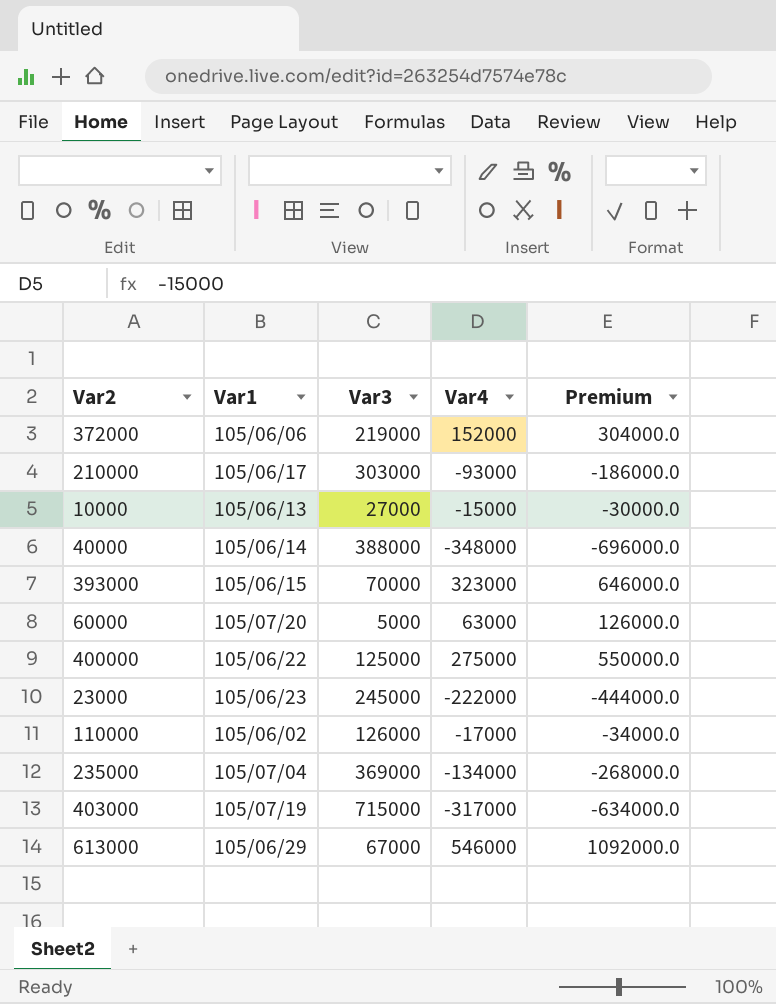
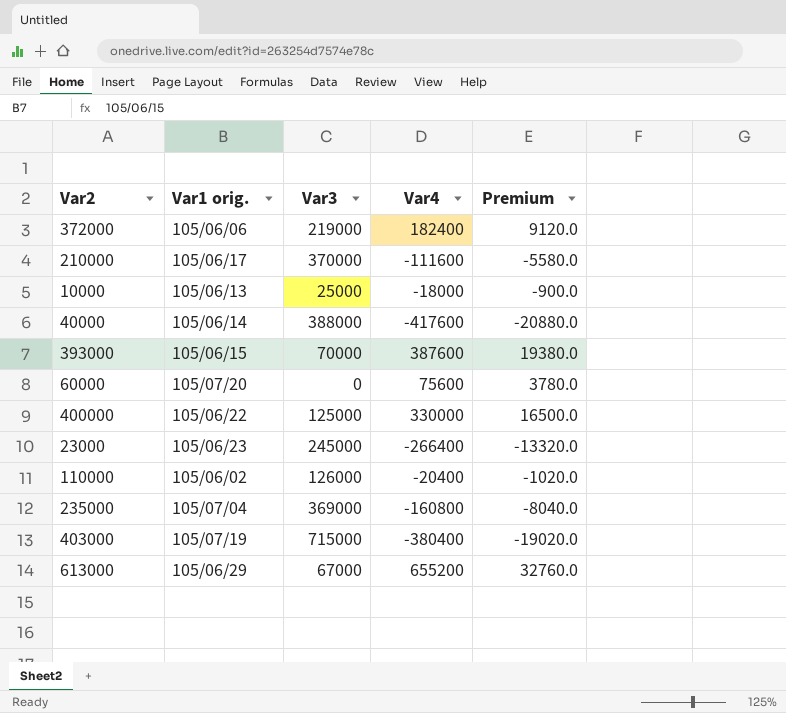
column name: Var1 -> Var1 orig.
column Premium | formula: [Var4] * 2 -> [Var4] * 0.05
372000 | Var4: 152000 -> 182400
210000 | Var3: 303000 -> 370000
210000 | Var4: -93000 -> -111600
10000 | Var3: 27000 -> 25000
10000 | Var4: -15000 -> -18000
40000 | Var4: -348000 -> -417600
393000 | Var4: 323000 -> 387600
60000 | Var3: 5000 -> 0
60000 | Var4: 63000 -> 75600
400000 | Var4: 275000 -> 330000
23000 | Var4: -222000 -> -266400
110000 | Var4: -17000 -> -20400
235000 | Var4: -134000 -> -160800
403000 | Var4: -317000 -> -380400
613000 | Var4: 546000 -> 655200

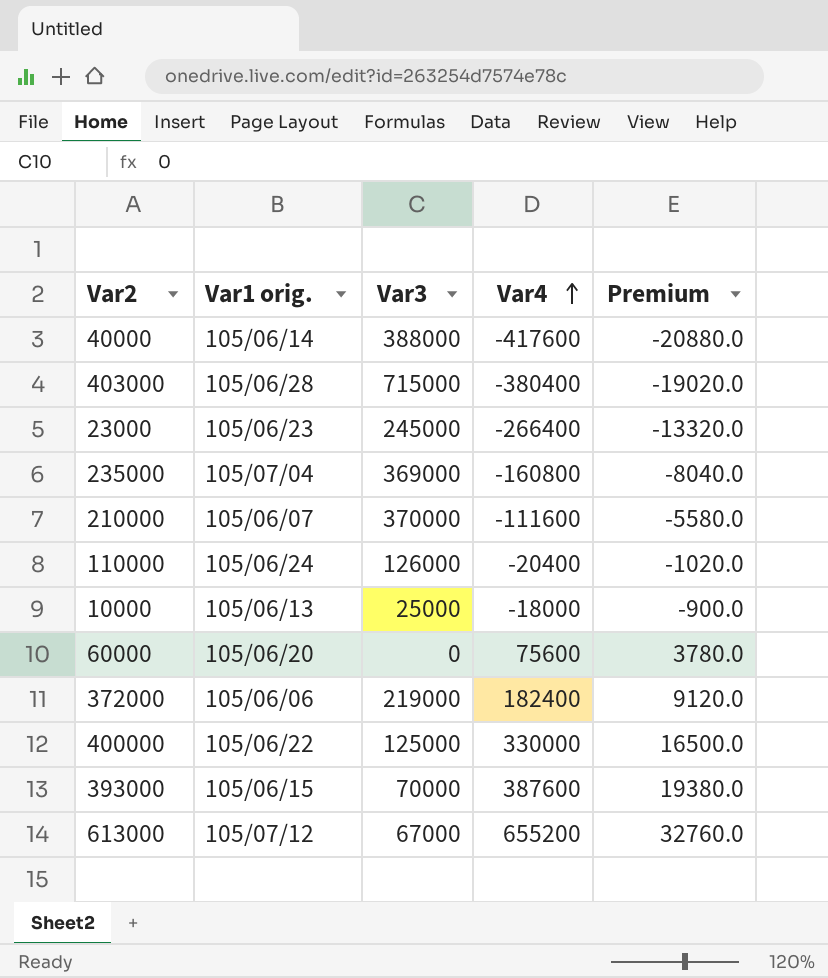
row order: none -> Var4 ascending
403000 | Var1 orig.: 105/07/19 -> 105/06/28
210000 | Var1 orig.: 105/06/17 -> 105/06/07
110000 | Var1 orig.: 105/06/02 -> 105/06/24
60000 | Var1 orig.: 105/07/20 -> 105/06/20
613000 | Var1 orig.: 105/06/29 -> 105/07/12

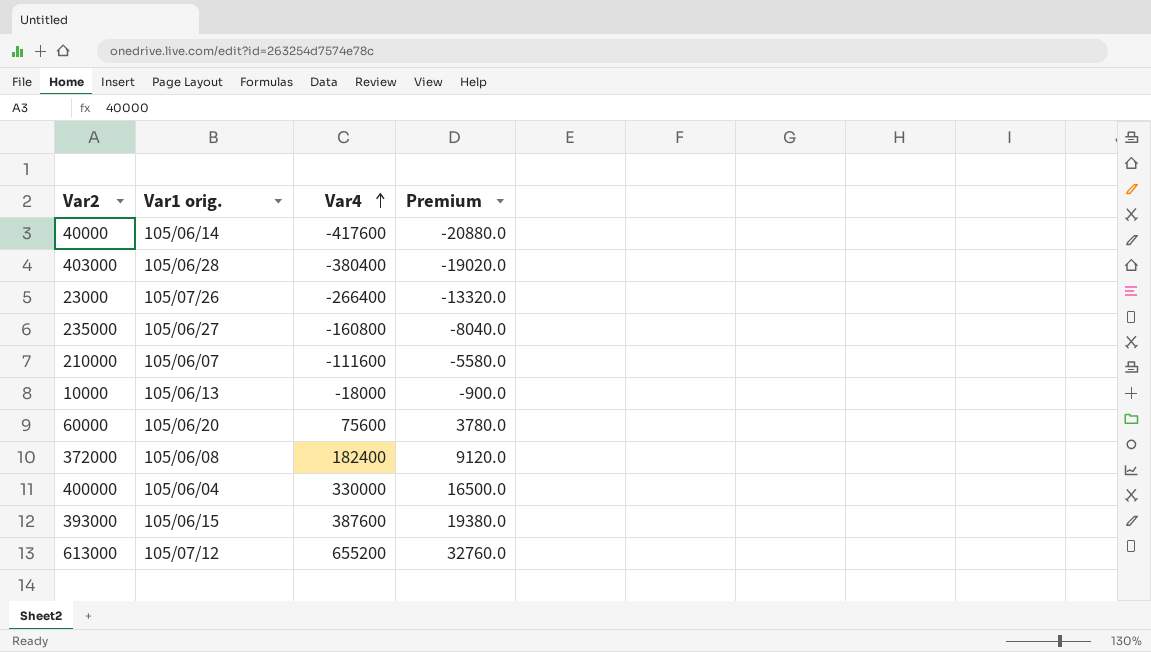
column Var3 | position: 3 -> none
row 110000: 105/06/24 | 126000 | -20400 | -1020.0 -> none
23000 | Var1 orig.: 105/06/23 -> 105/07/26
235000 | Var1 orig.: 105/07/04 -> 105/06/27
372000 | Var1 orig.: 105/06/06 -> 105/06/08
400000 | Var1 orig.: 105/06/22 -> 105/06/04

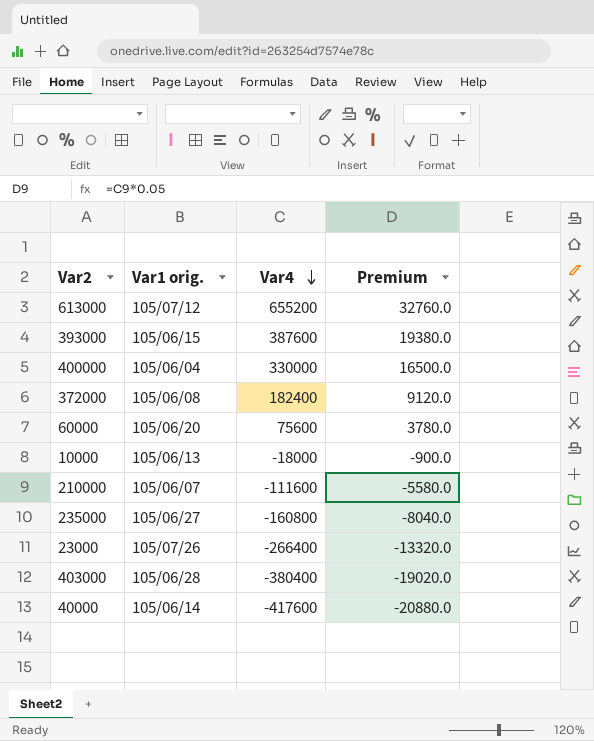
row order: Var4 ascending -> Var4 descending

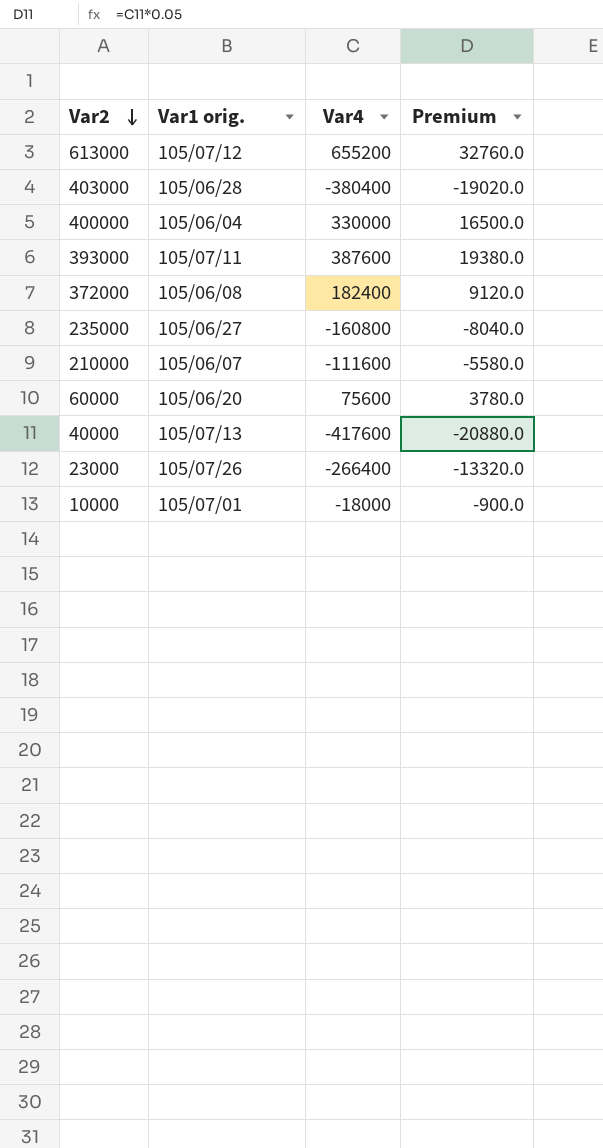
row order: Var4 descending -> Var2 descending
393000 | Var1 orig.: 105/06/15 -> 105/07/11
40000 | Var1 orig.: 105/06/14 -> 105/07/13
10000 | Var1 orig.: 105/06/13 -> 105/07/01

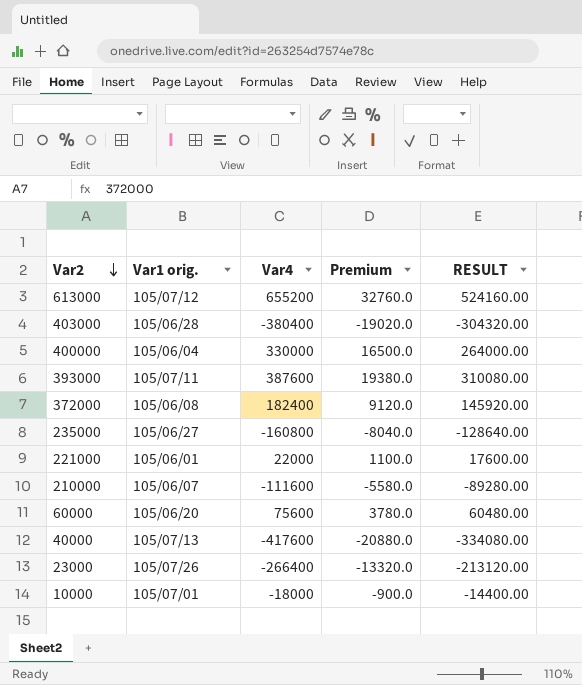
column RESULT | formula: none -> [Var4] * 0.8
row 221000: none -> 105/06/01 | 22000 | 1100.0 | 17600.00

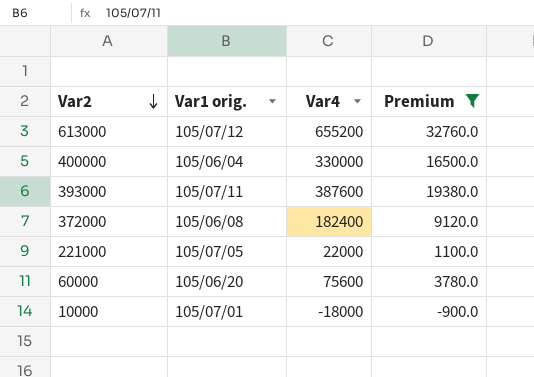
filter: none -> Premium >= -900.0
column RESULT | formula: [Var4] * 0.8 -> none
221000 | Var1 orig.: 105/06/01 -> 105/07/05

